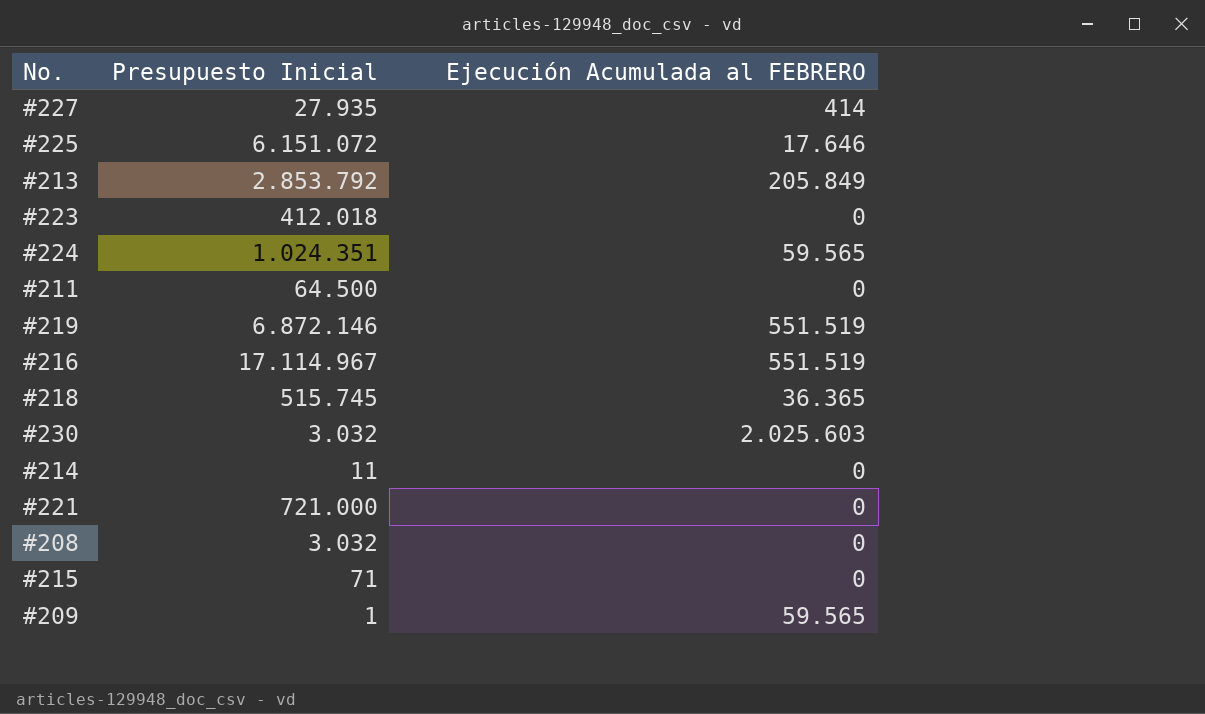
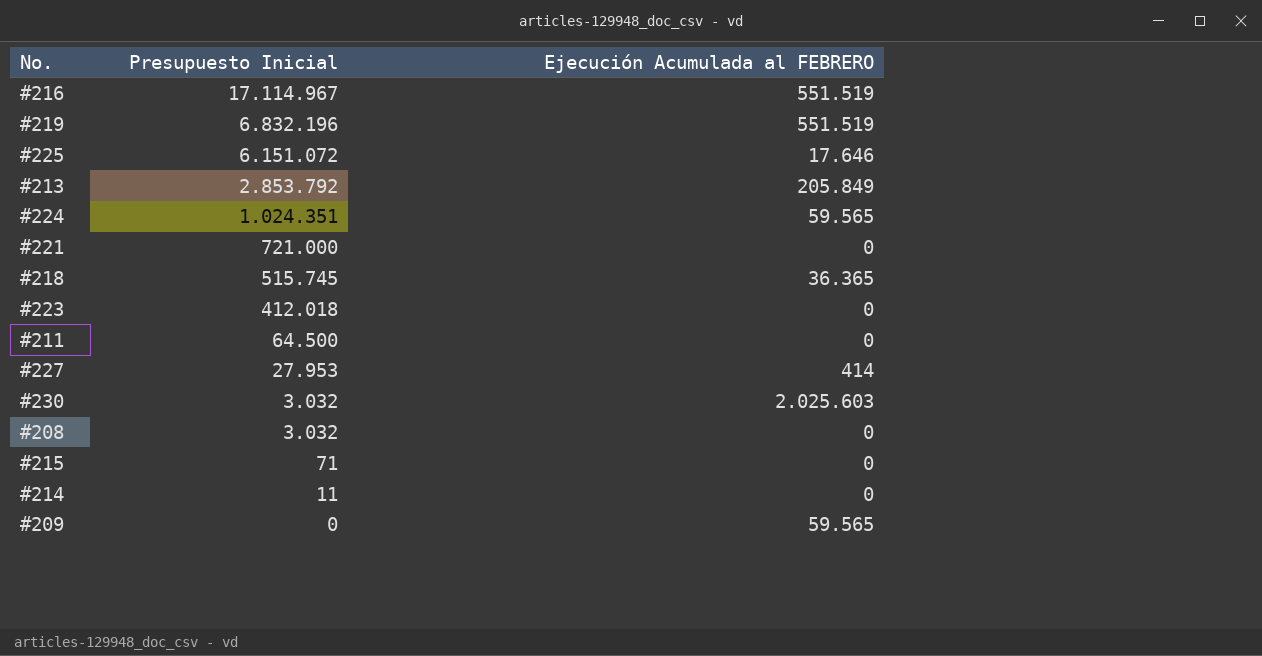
row order: none -> Presupuesto Inicial descending
#219 | Presupuesto Inicial: 6.872.146 -> 6.832.196
#227 | Presupuesto Inicial: 27.935 -> 27.953
#209 | Presupuesto Inicial: 1 -> 0

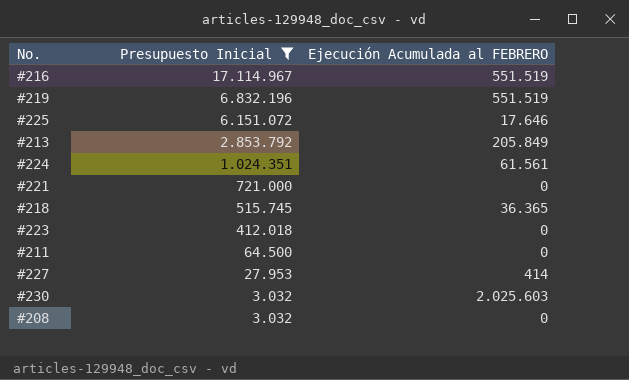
filter: none -> Presupuesto Inicial >= 3.032
#224 | Ejecución Acumulada al FEBRERO: 59.565 -> 61.561

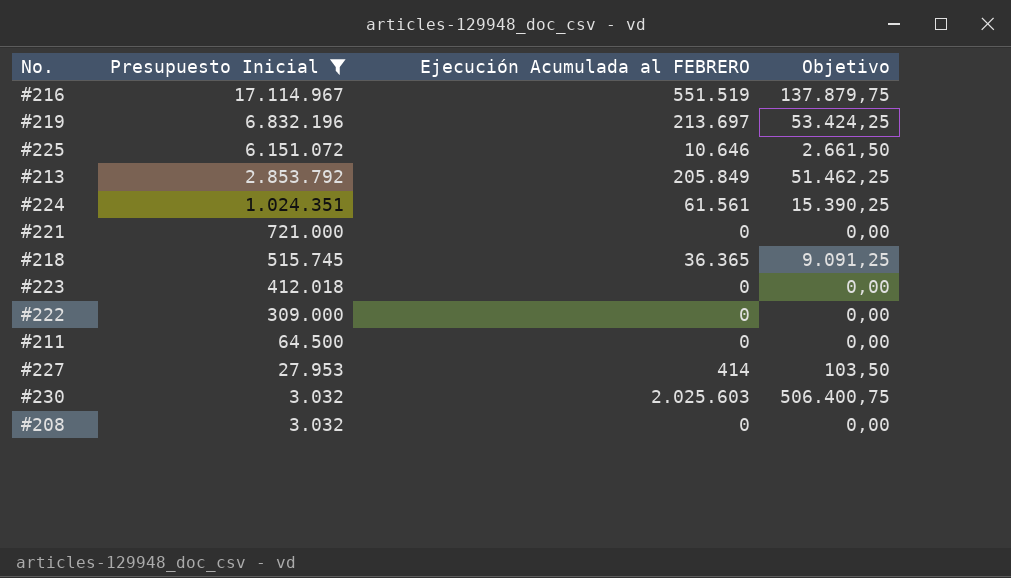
column Objetivo | formula: none -> [Ejecución Acumulada al FEBRERO] * 0,25
#219 | Ejecución Acumulada al FEBRERO: 551.519 -> 213.697
#225 | Ejecución Acumulada al FEBRERO: 17.646 -> 10.646
row #222: none -> 309.000 | 0 | 0,00

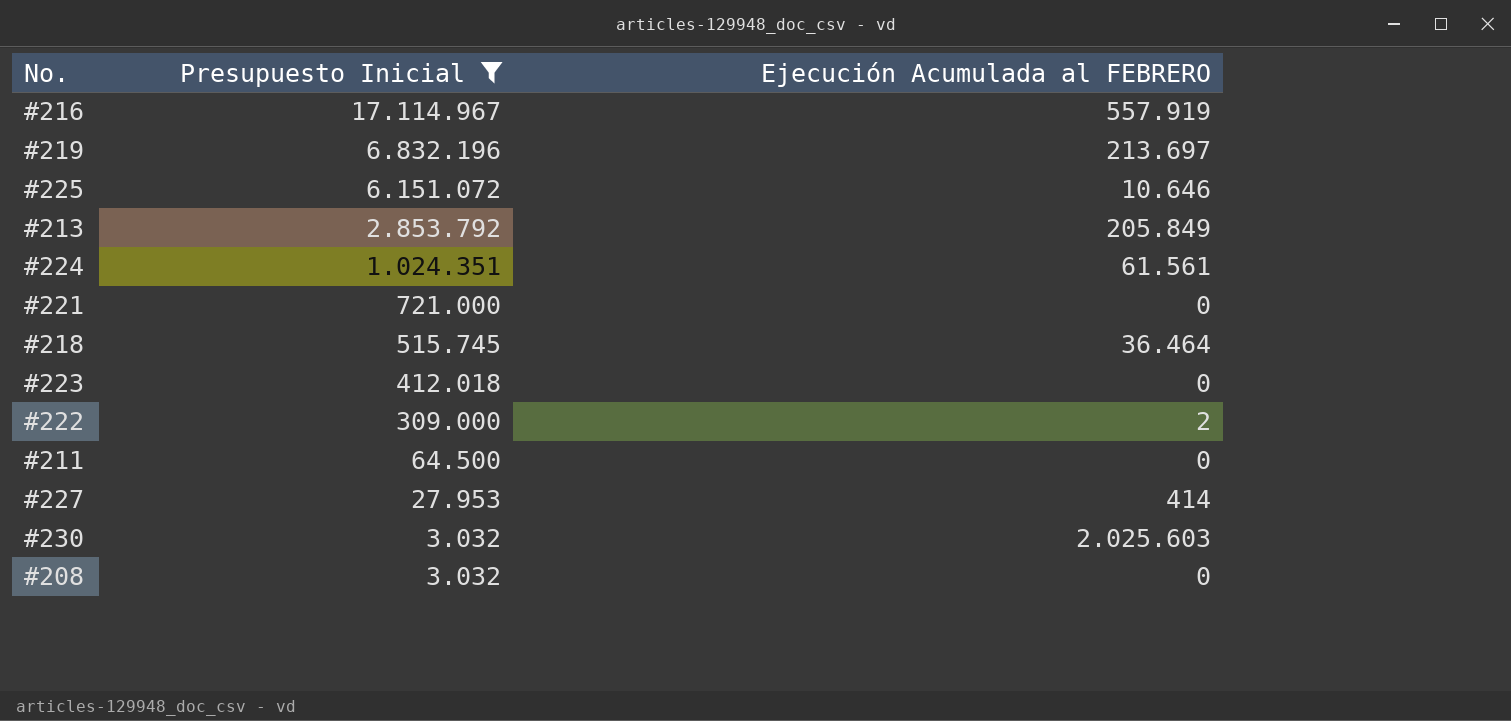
column Objetivo | formula: [Ejecución Acumulada al FEBRERO] * 0,25 -> none
#216 | Ejecución Acumulada al FEBRERO: 551.519 -> 557.919
#218 | Ejecución Acumulada al FEBRERO: 36.365 -> 36.464
#222 | Ejecución Acumulada al FEBRERO: 0 -> 2

